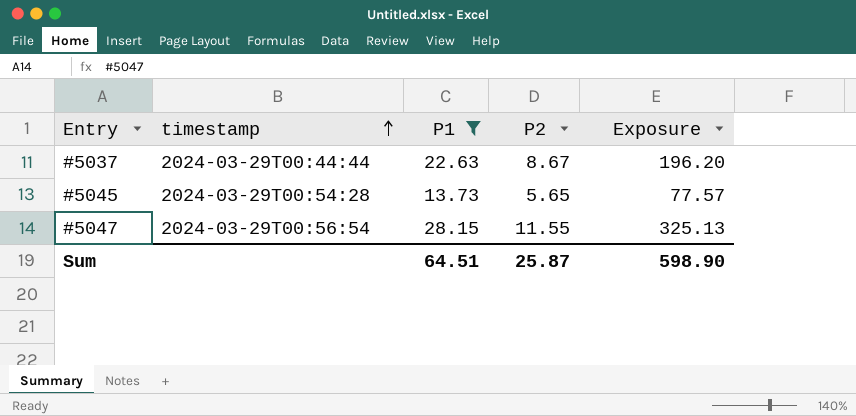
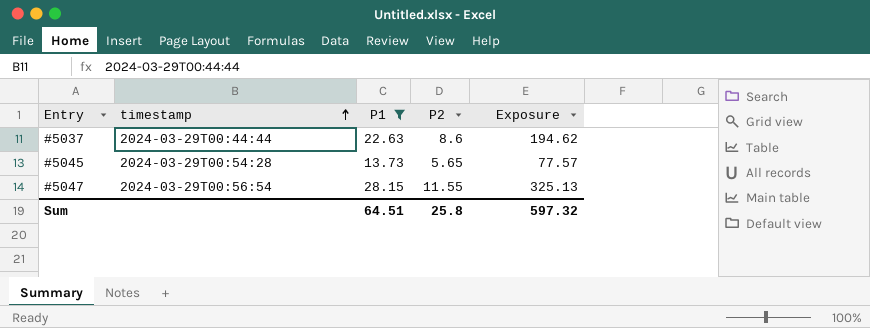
#5037 | P2: 8.67 -> 8.6
#5037 | Exposure: 196.20 -> 194.62
Sum | P2: 25.87 -> 25.8
Sum | Exposure: 598.90 -> 597.32

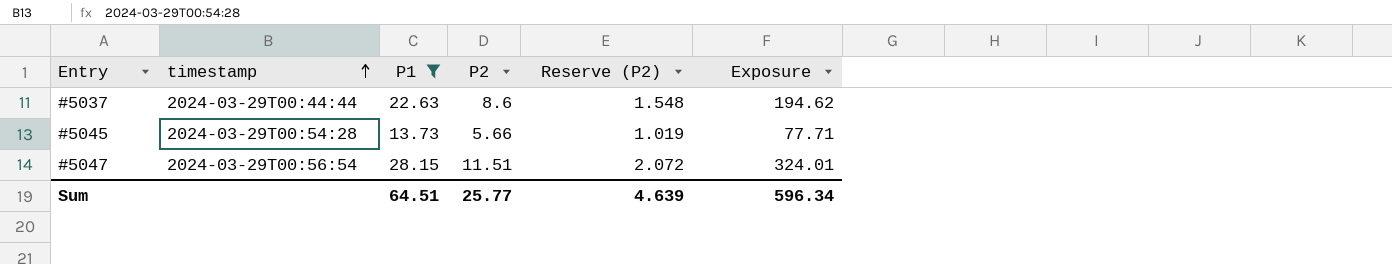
column Reserve (P2) | formula: none -> [P2] * 0.18
#5045 | P2: 5.65 -> 5.66
#5045 | Exposure: 77.57 -> 77.71
#5047 | P2: 11.55 -> 11.51
#5047 | Exposure: 325.13 -> 324.01
Sum | P2: 25.8 -> 25.77
Sum | Exposure: 597.32 -> 596.34

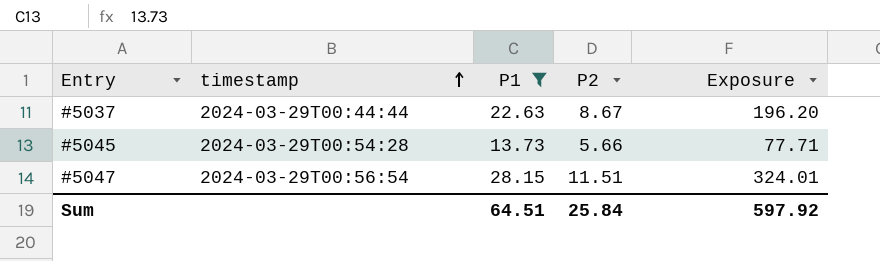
column Reserve (P2) | formula: [P2] * 0.18 -> none
#5037 | P2: 8.6 -> 8.67
#5037 | Exposure: 194.62 -> 196.20
Sum | P2: 25.77 -> 25.84
Sum | Exposure: 596.34 -> 597.92

